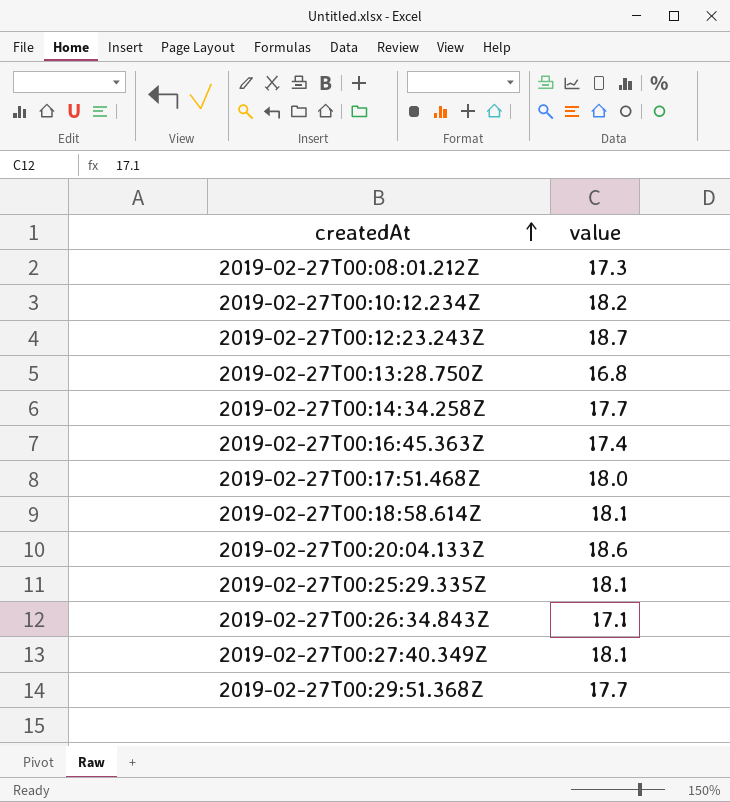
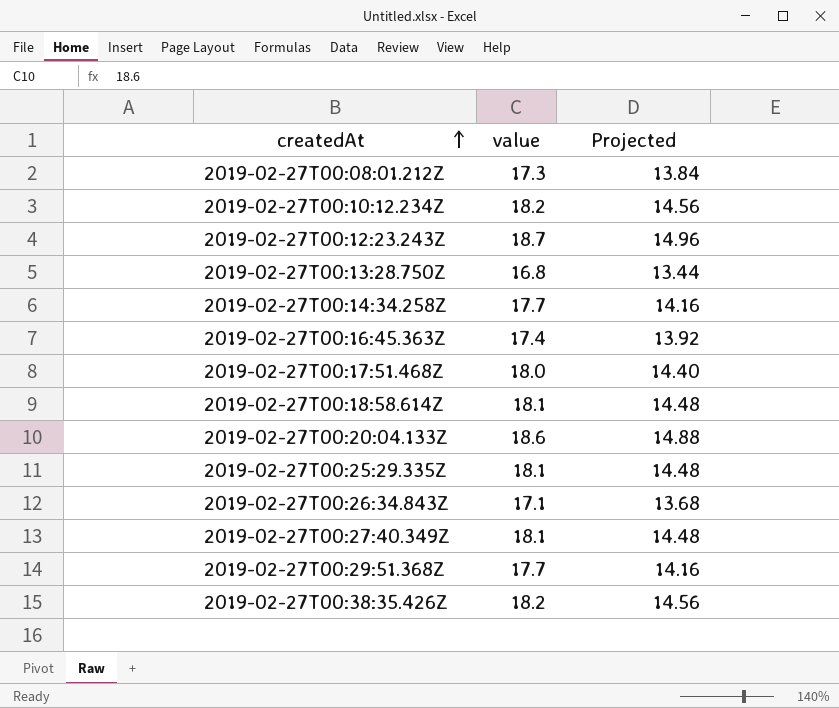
column Projected | formula: none -> [value] * 0.8
row 2019-02-27T00:38:35.426Z: none -> 18.2 | 14.56

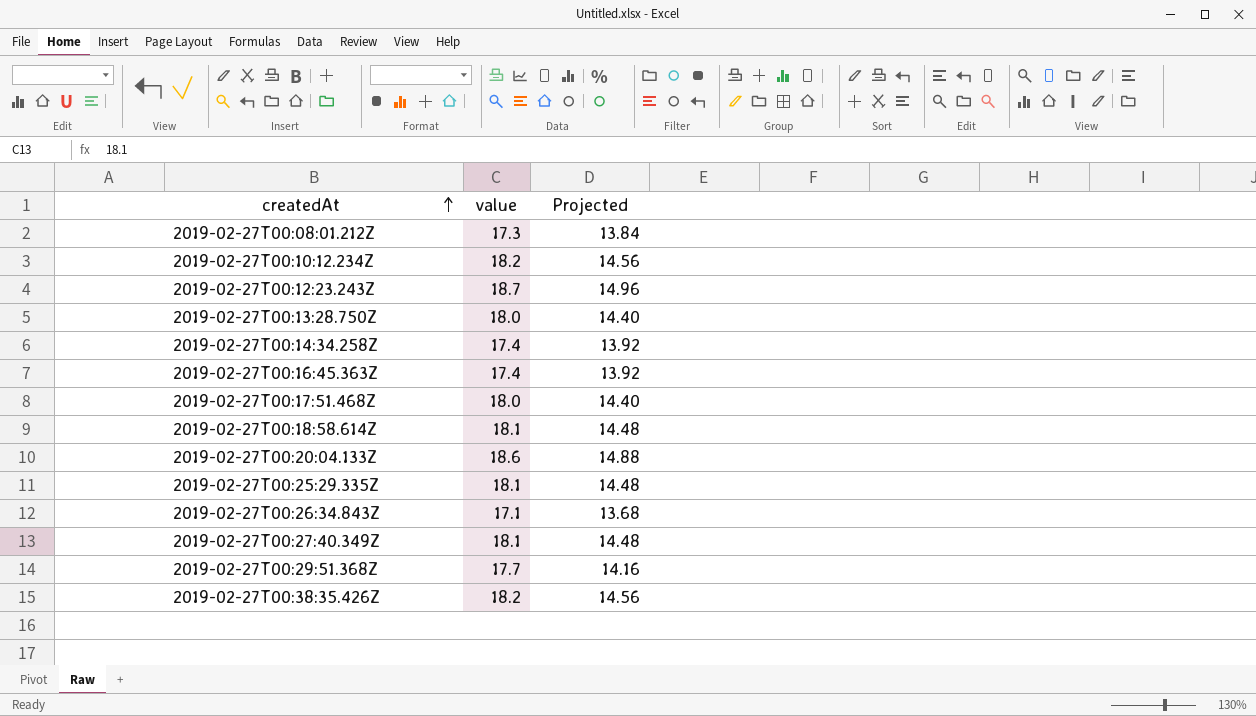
2019-02-27T00:13:28.750Z | value: 16.8 -> 18.0
2019-02-27T00:13:28.750Z | Projected: 13.44 -> 14.40
2019-02-27T00:14:34.258Z | value: 17.7 -> 17.4
2019-02-27T00:14:34.258Z | Projected: 14.16 -> 13.92

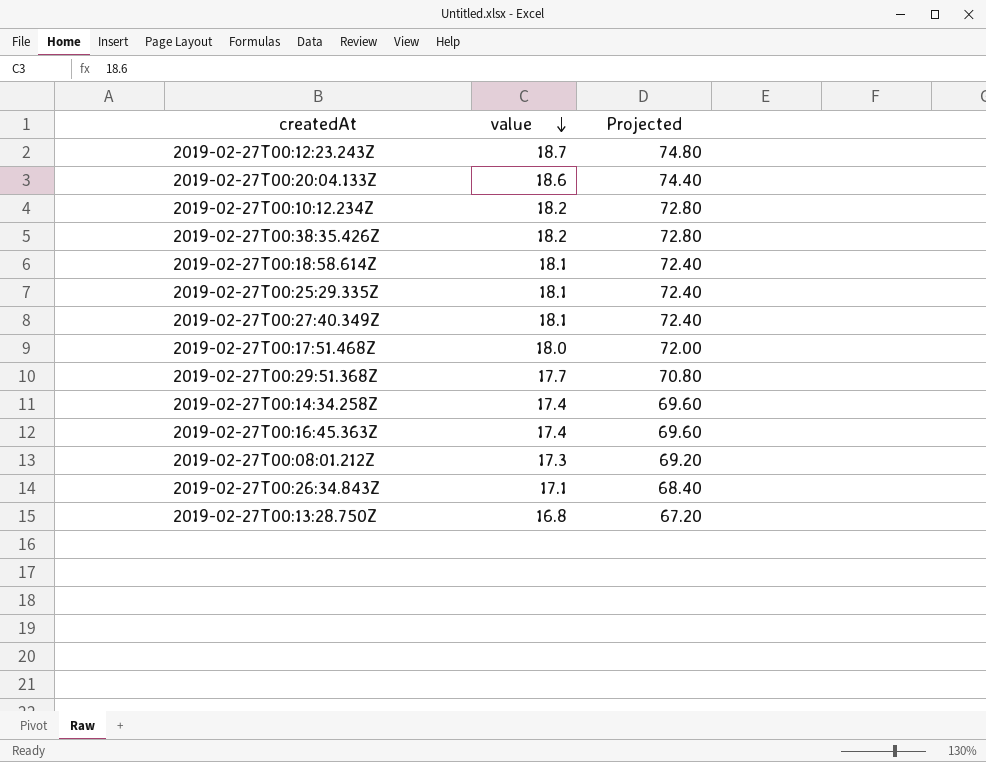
row order: createdAt ascending -> value descending
column Projected | formula: [value] * 0.8 -> [value] * 4
2019-02-27T00:13:28.750Z | value: 18.0 -> 16.8

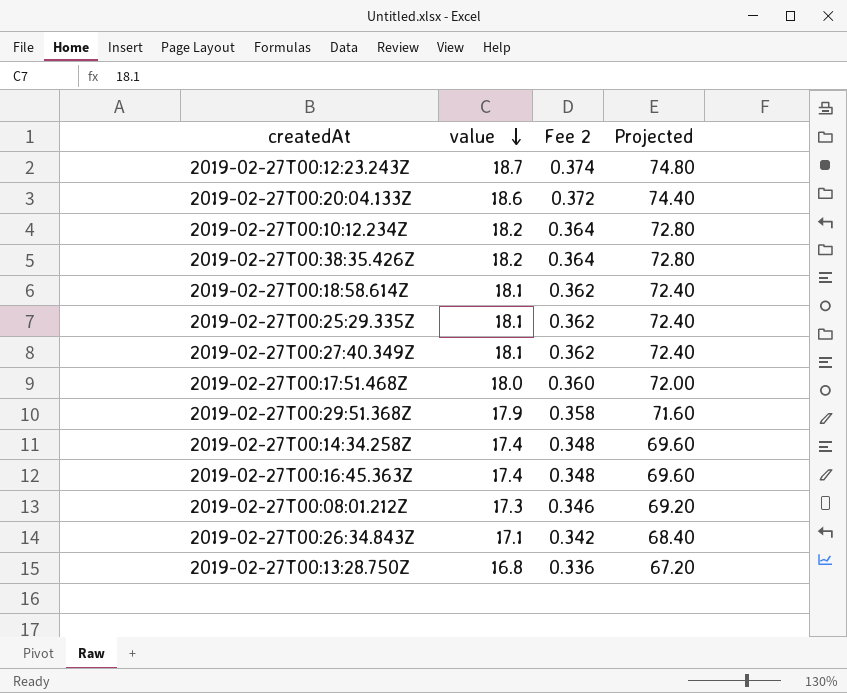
column Fee 2 | formula: none -> [value] * 0.02
2019-02-27T00:29:51.368Z | value: 17.7 -> 17.9
2019-02-27T00:29:51.368Z | Projected: 70.80 -> 71.60

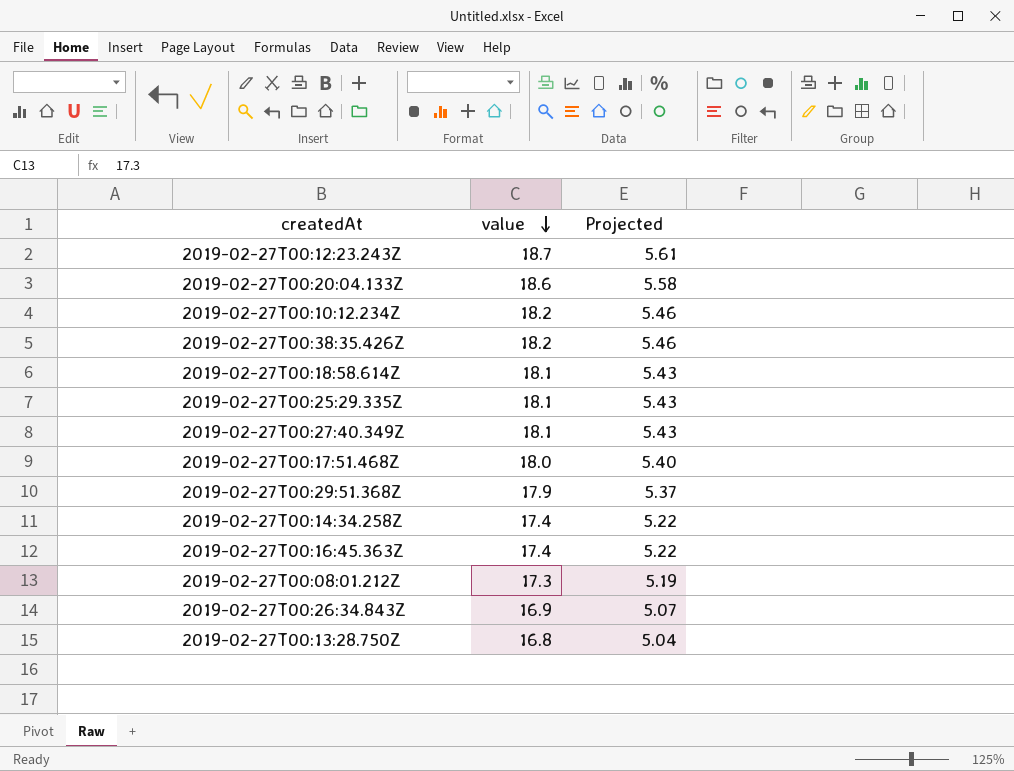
column Fee 2 | formula: [value] * 0.02 -> none
column Projected | formula: [value] * 4 -> [value] * 0.3
2019-02-27T00:26:34.843Z | value: 17.1 -> 16.9

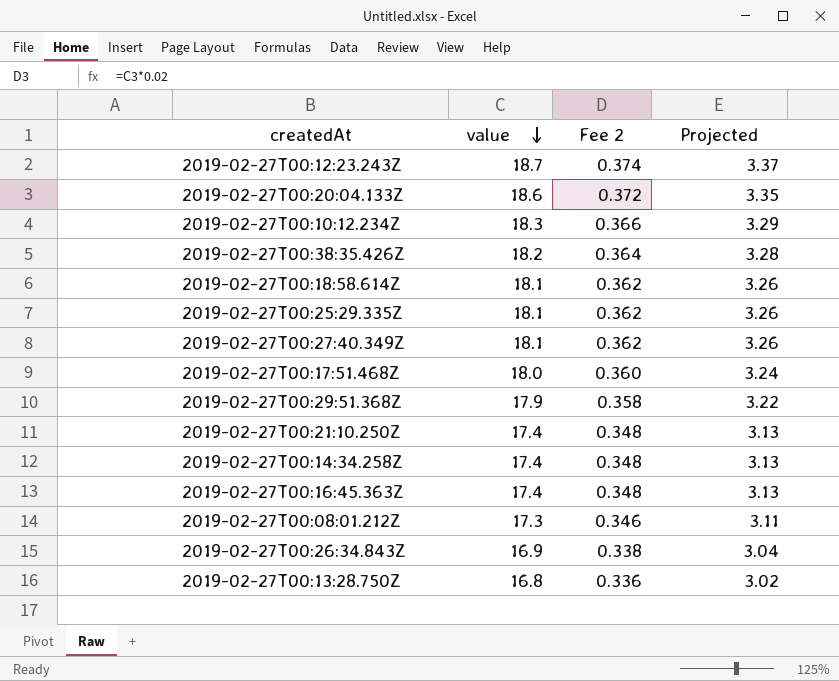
column Fee 2 | formula: none -> [value] * 0.02
column Projected | formula: [value] * 0.3 -> [value] * 0.18
2019-02-27T00:10:12.234Z | value: 18.2 -> 18.3
row 2019-02-27T00:21:10.250Z: none -> 17.4 | 0.348 | 3.13

